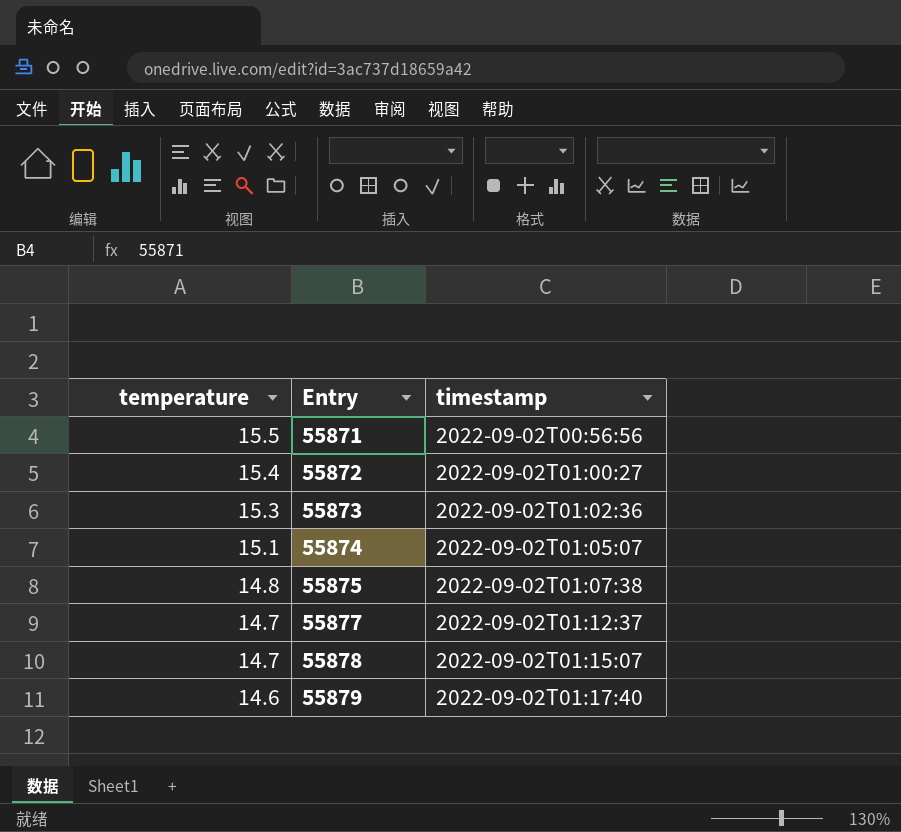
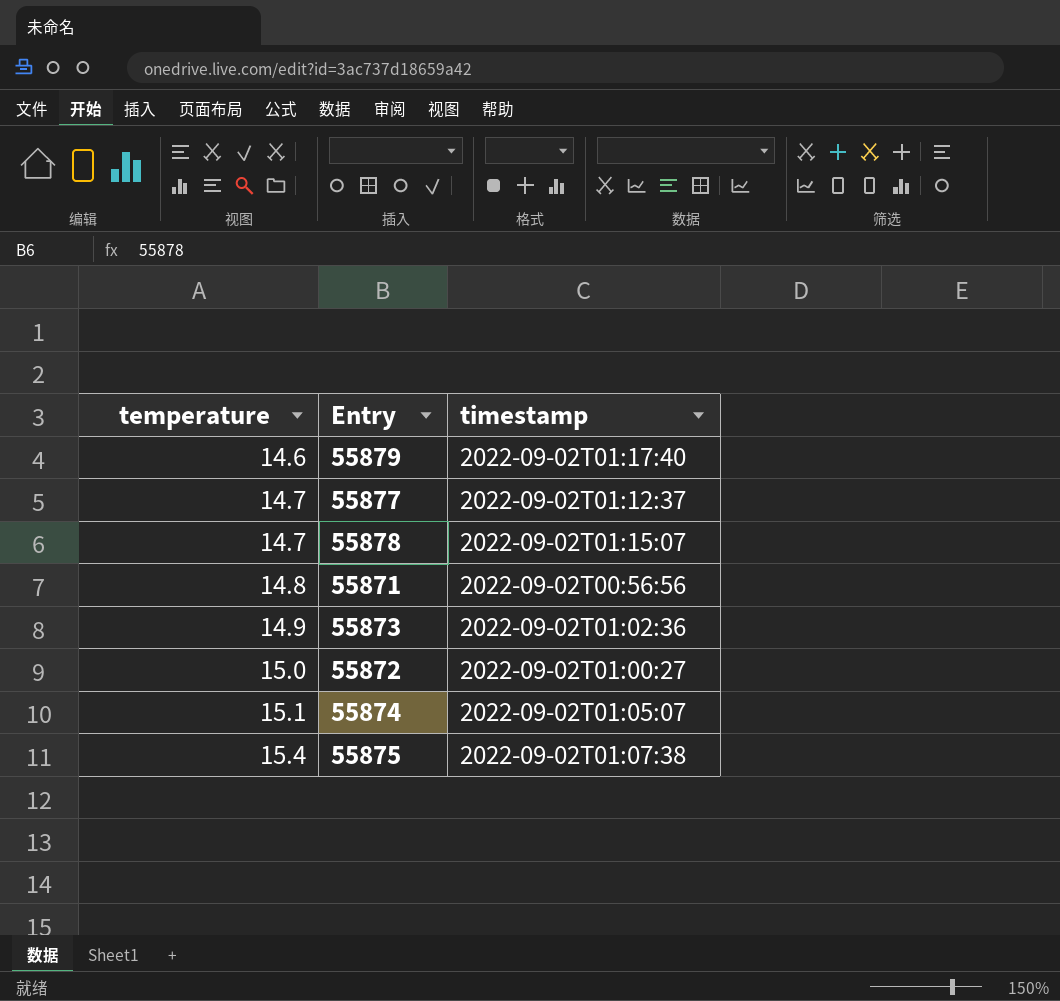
row order: temperature descending -> temperature ascending
55871 | temperature: 15.5 -> 14.8
55873 | temperature: 15.3 -> 14.9
55872 | temperature: 15.4 -> 15.0
55875 | temperature: 14.8 -> 15.4

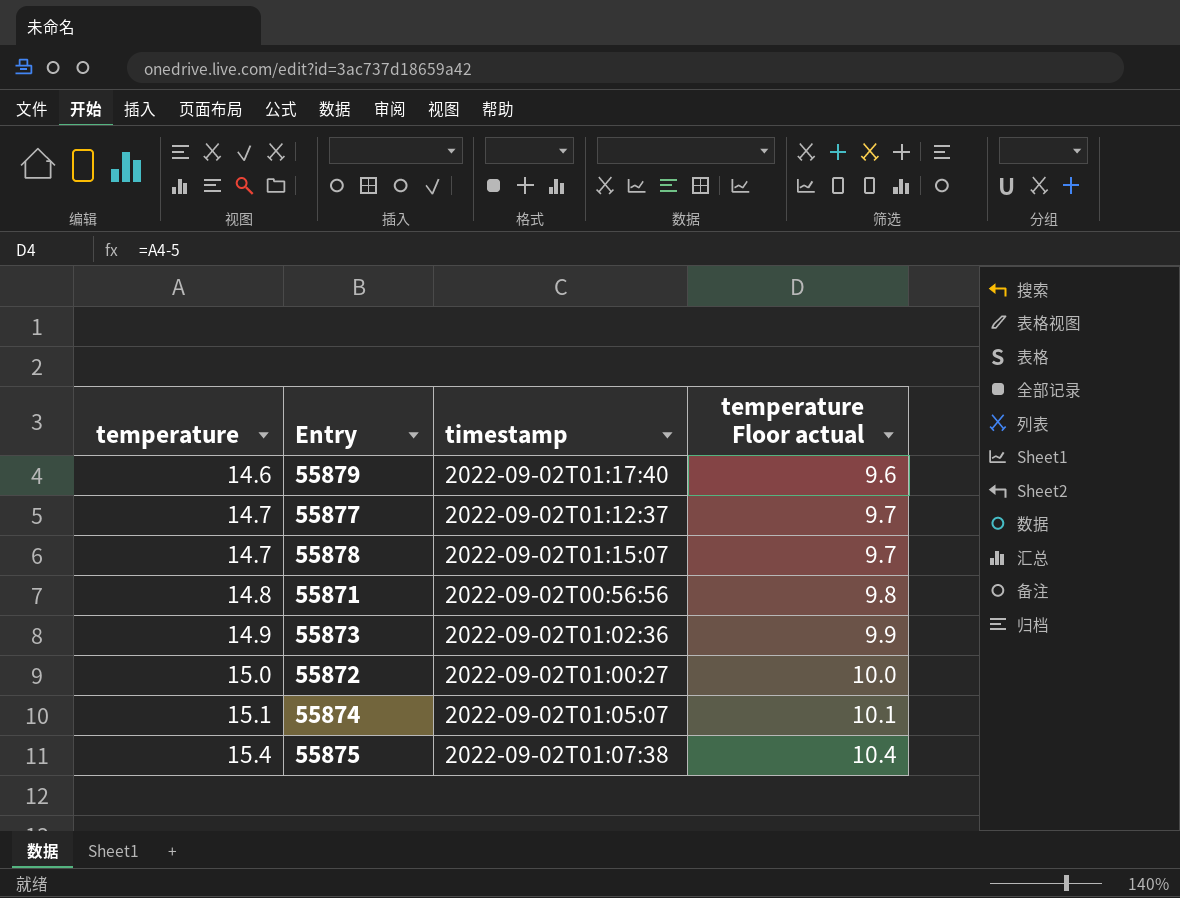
column temperature Floor actual | formula: none -> [temperature] - 5

